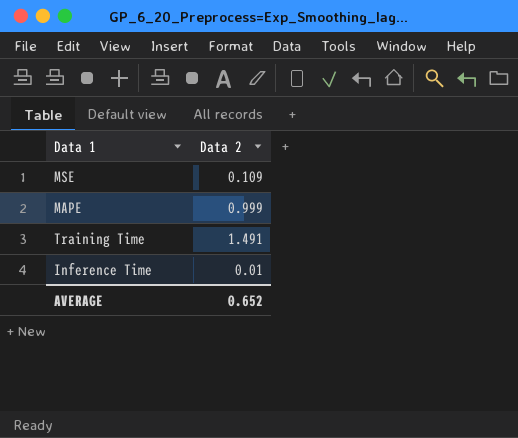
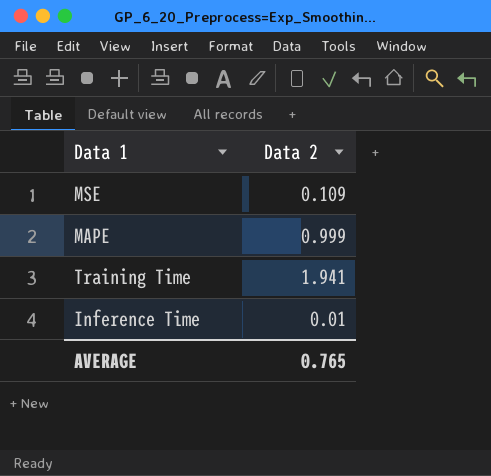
Training Time | Data 2: 1.491 -> 1.941
AVERAGE | Data 2: 0.652 -> 0.765

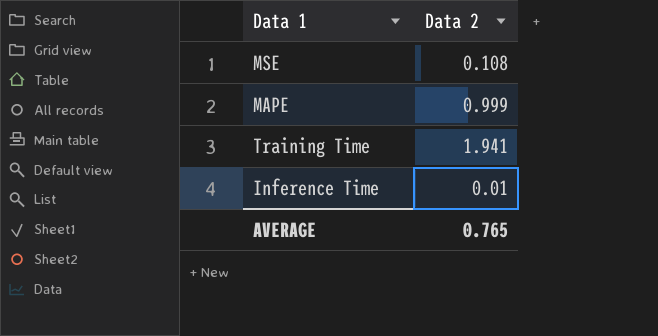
MSE | Data 2: 0.109 -> 0.108

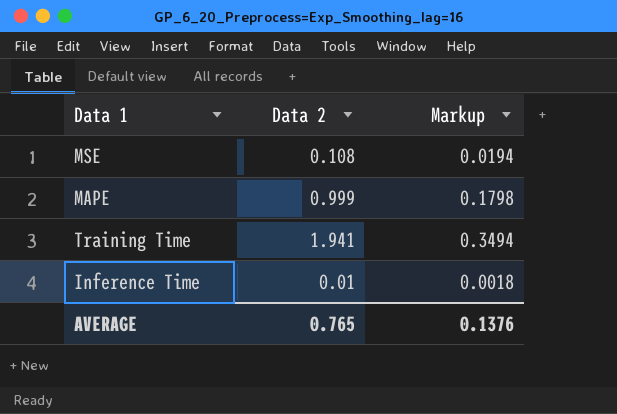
column Markup | formula: none -> [Data 2] * 0.18

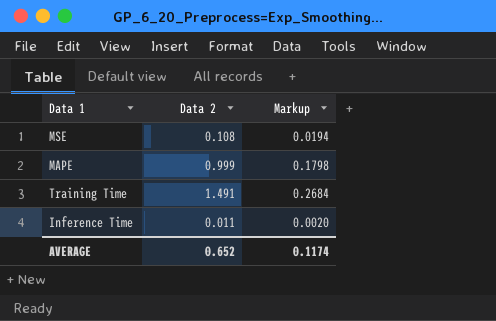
Training Time | Data 2: 1.941 -> 1.491
Training Time | Markup: 0.3494 -> 0.2684
Inference Time | Data 2: 0.01 -> 0.011
Inference Time | Markup: 0.0018 -> 0.0020
AVERAGE | Data 2: 0.765 -> 0.652
AVERAGE | Markup: 0.1376 -> 0.1174

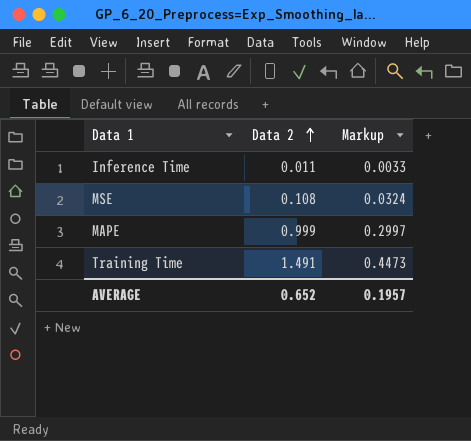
row order: none -> Data 2 ascending
column Markup | formula: [Data 2] * 0.18 -> [Data 2] * 0.3
AVERAGE | Markup: 0.1174 -> 0.1957

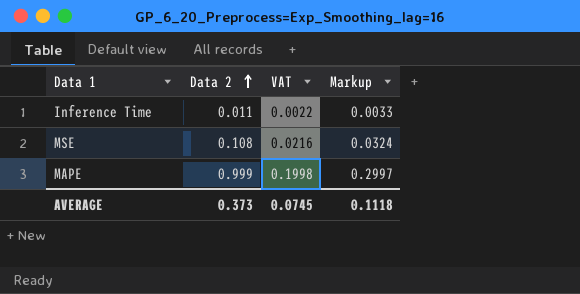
column VAT | formula: none -> [Data 2] * 0.2
row Training Time: 1.491 | 0.4473 -> none
AVERAGE | Data 2: 0.652 -> 0.373
AVERAGE | Markup: 0.1957 -> 0.1118

